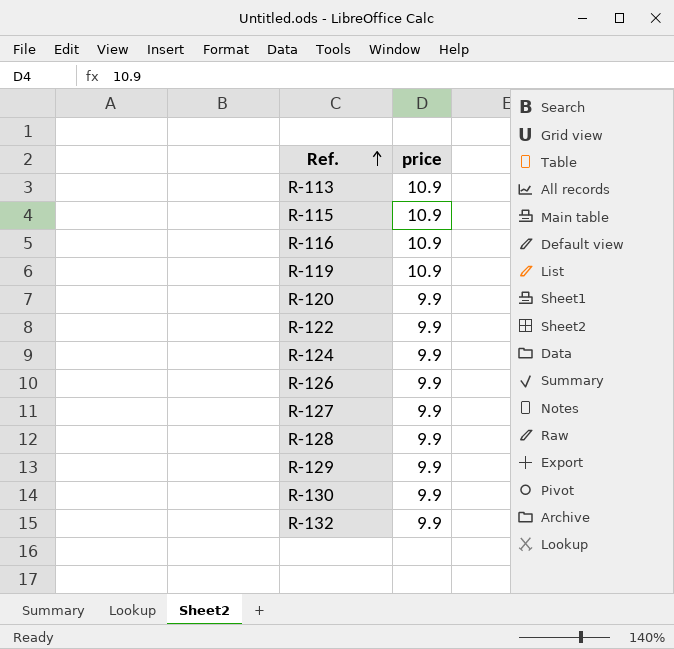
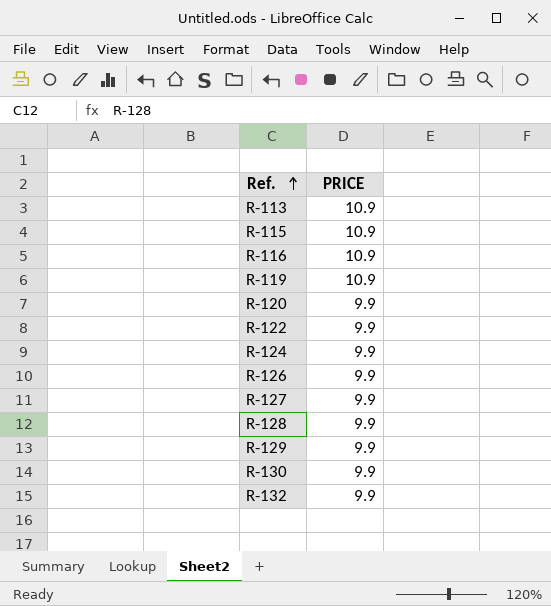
column name: price -> PRICE

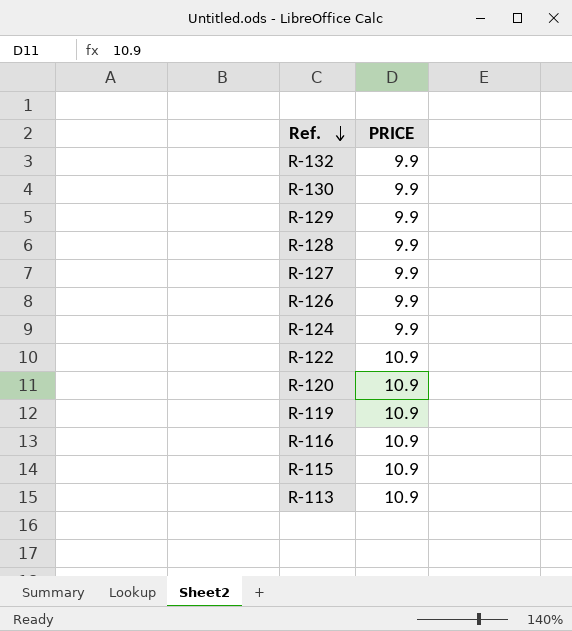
row order: Ref. ascending -> Ref. descending
R-122 | PRICE: 9.9 -> 10.9
R-120 | PRICE: 9.9 -> 10.9

